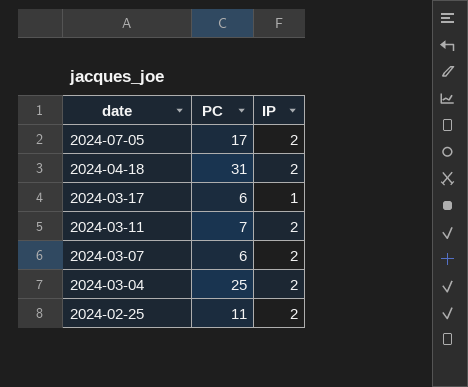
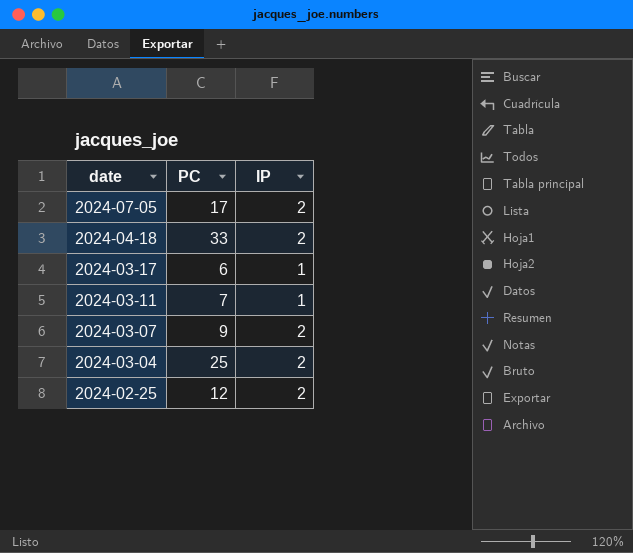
2024-04-18 | PC: 31 -> 33
2024-03-11 | IP: 2 -> 1
2024-03-07 | PC: 6 -> 9
2024-02-25 | PC: 11 -> 12

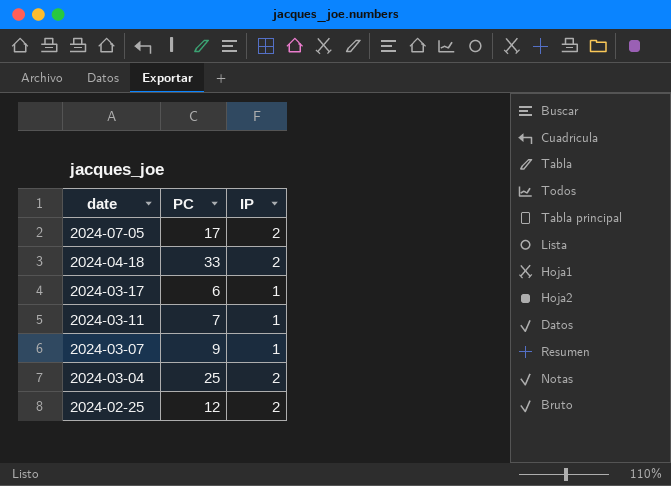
2024-03-07 | IP: 2 -> 1

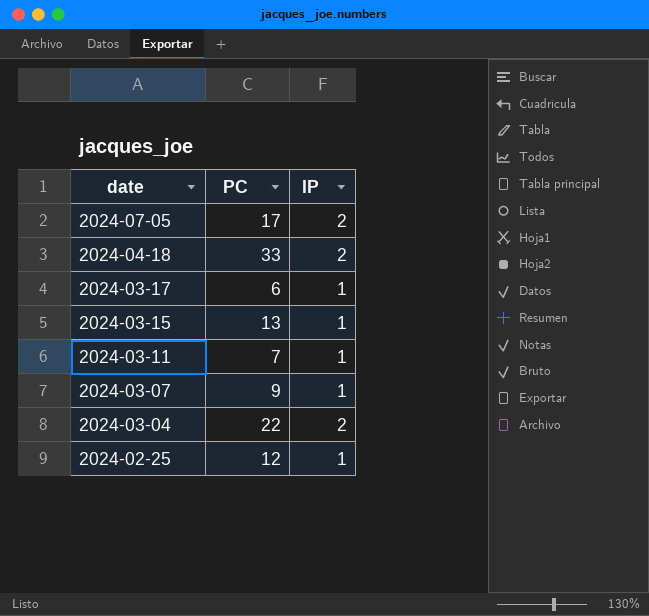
row 2024-03-15: none -> 13 | 1
2024-03-04 | PC: 25 -> 22
2024-02-25 | IP: 2 -> 1

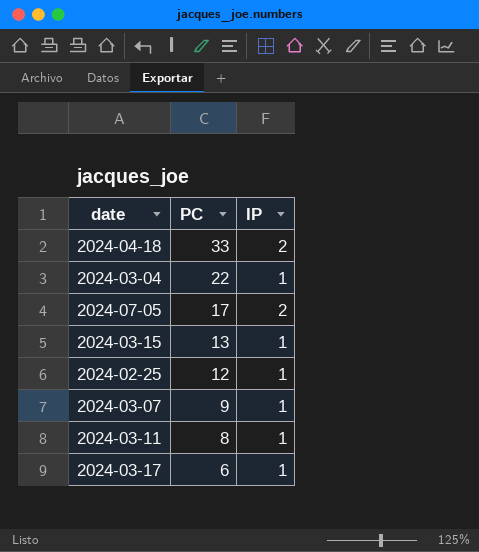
row order: date descending -> PC descending
2024-03-04 | IP: 2 -> 1
2024-03-11 | PC: 7 -> 8

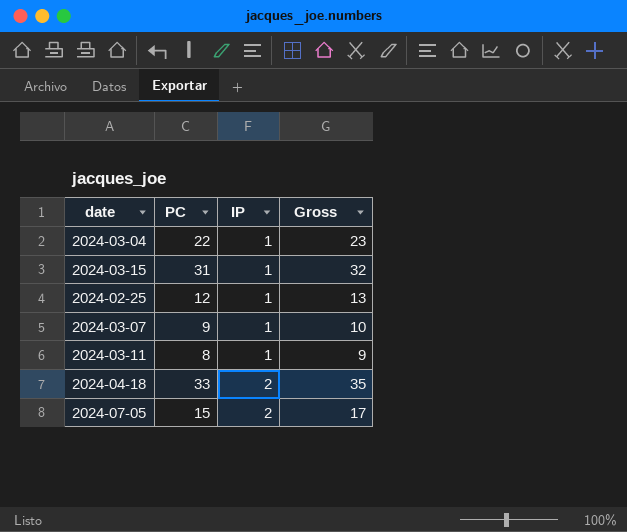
row order: PC descending -> IP ascending
column Gross | formula: none -> [PC] + [IP]
row 2024-03-17: 6 | 1 -> none
2024-03-15 | PC: 13 -> 31
2024-07-05 | PC: 17 -> 15

